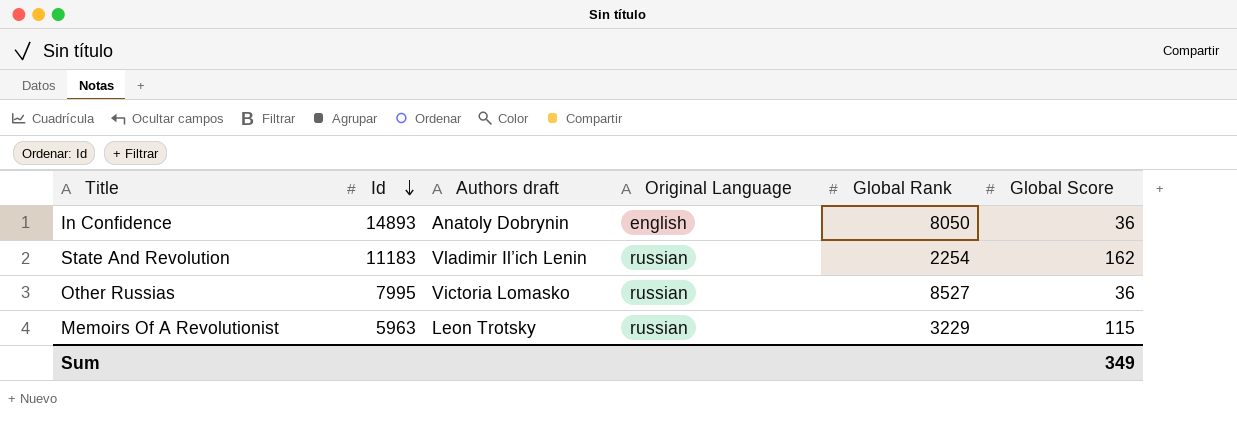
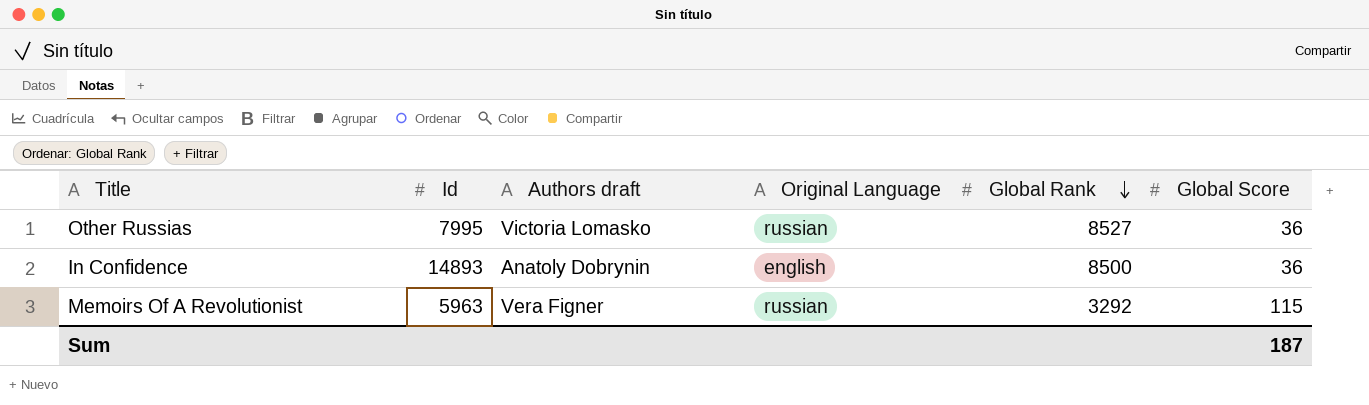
row order: Id descending -> Global Rank descending
row State And Revolution: 11183 | Vladimir Il’ich Lenin | russian | 2254 | 162 -> none
In Confidence | Global Rank: 8050 -> 8500
Memoirs Of A Revolutionist | Authors draft: Leon Trotsky -> Vera Figner
Memoirs Of A Revolutionist | Global Rank: 3229 -> 3292
Sum | Global Score: 349 -> 187

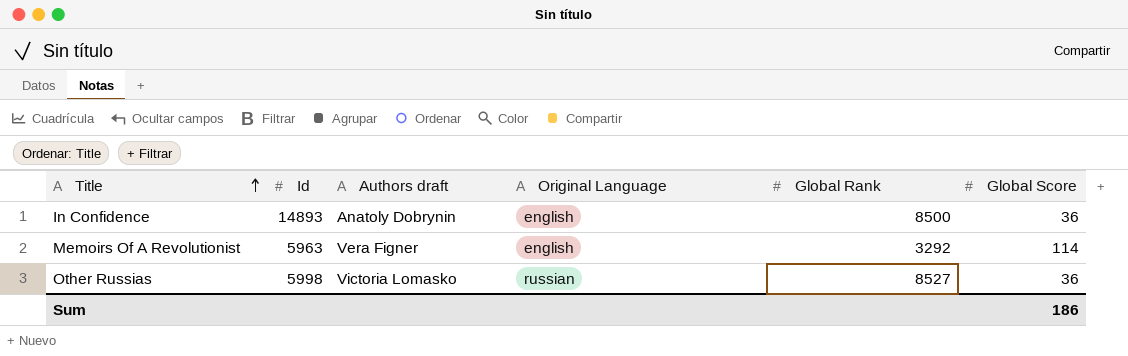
row order: Global Rank descending -> Title ascending
Memoirs Of A Revolutionist | Original Language: russian -> english
Memoirs Of A Revolutionist | Global Score: 115 -> 114
Other Russias | Id: 7995 -> 5998
Sum | Global Score: 187 -> 186

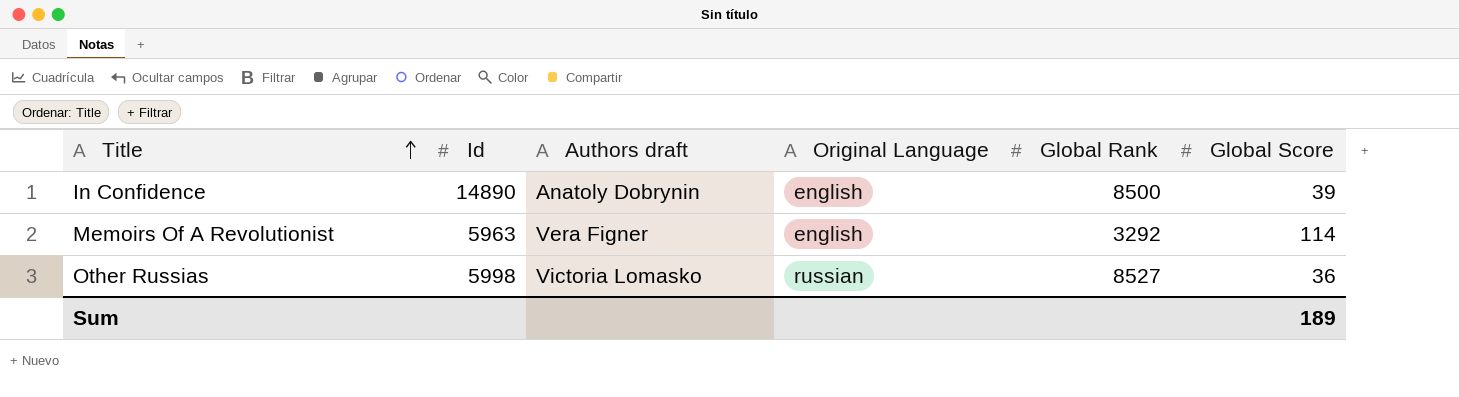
In Confidence | Id: 14893 -> 14890
In Confidence | Global Score: 36 -> 39
Sum | Global Score: 186 -> 189

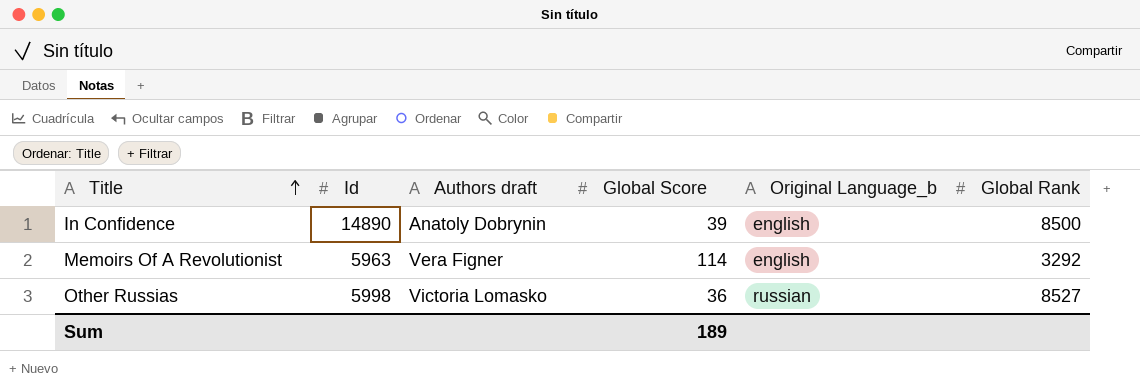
column Global Score | position: 6 -> 4
column name: Original Language -> Original Language_b

